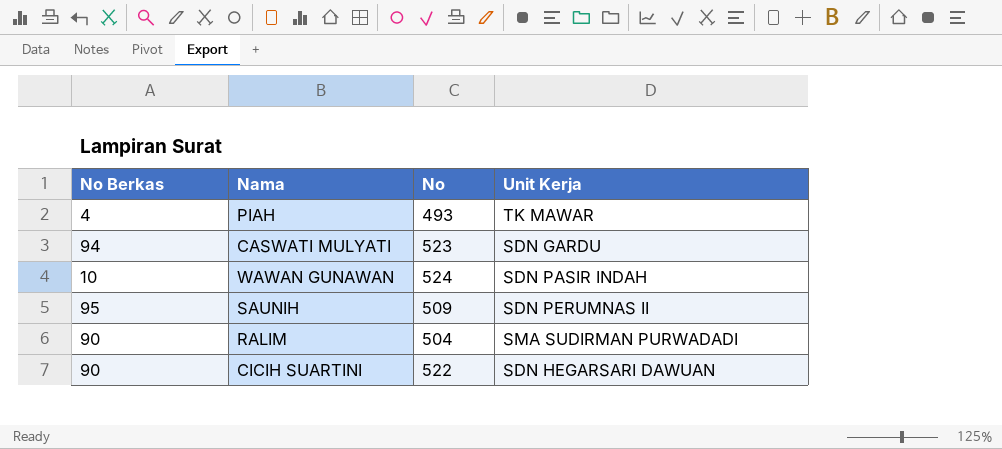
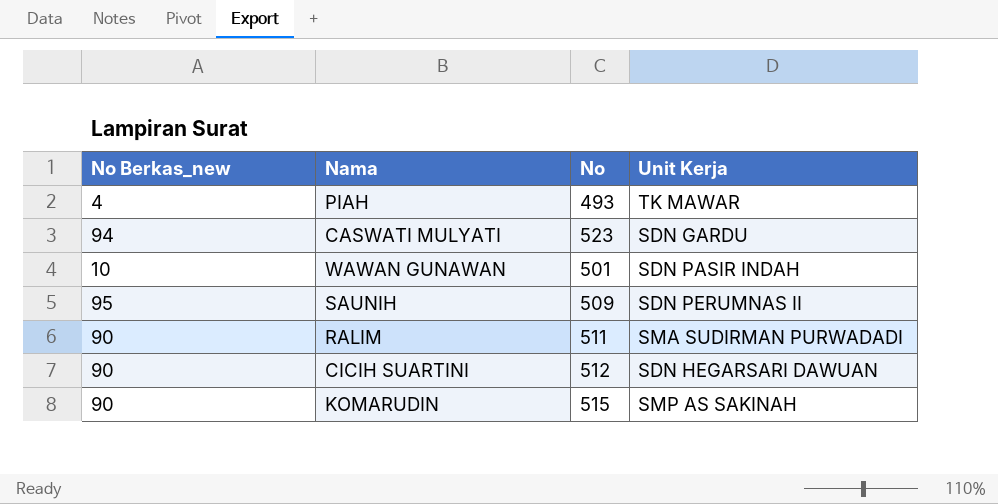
column name: No Berkas -> No Berkas_new
WAWAN GUNAWAN | No: 524 -> 501
RALIM | No: 504 -> 511
CICIH SUARTINI | No: 522 -> 512
row KOMARUDIN: none -> 90 | 515 | SMP AS SAKINAH

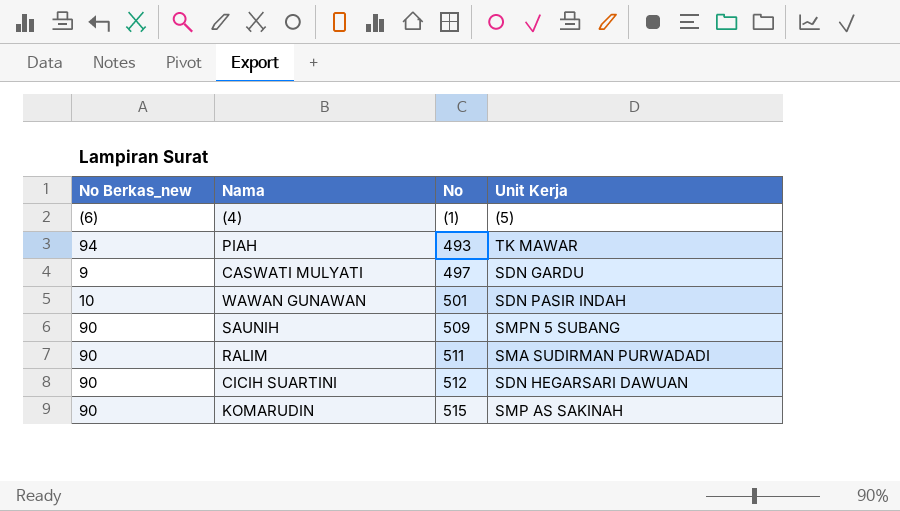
row (4): none -> (6) | (1) | (5)
PIAH | No Berkas_new: 4 -> 94
CASWATI MULYATI | No Berkas_new: 94 -> 9
CASWATI MULYATI | No: 523 -> 497
SAUNIH | No Berkas_new: 95 -> 90
SAUNIH | Unit Kerja: SDN PERUMNAS II -> SMPN 5 SUBANG

